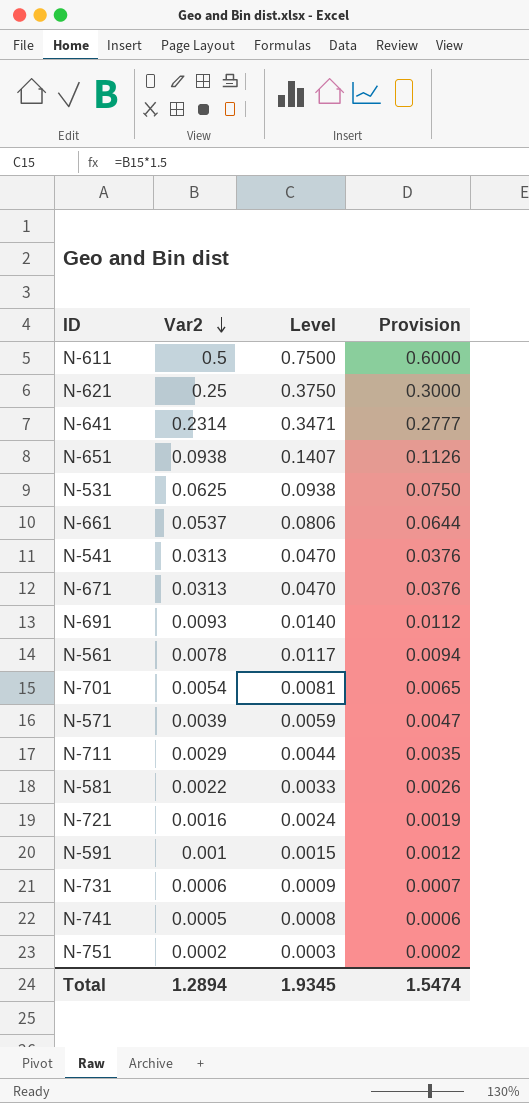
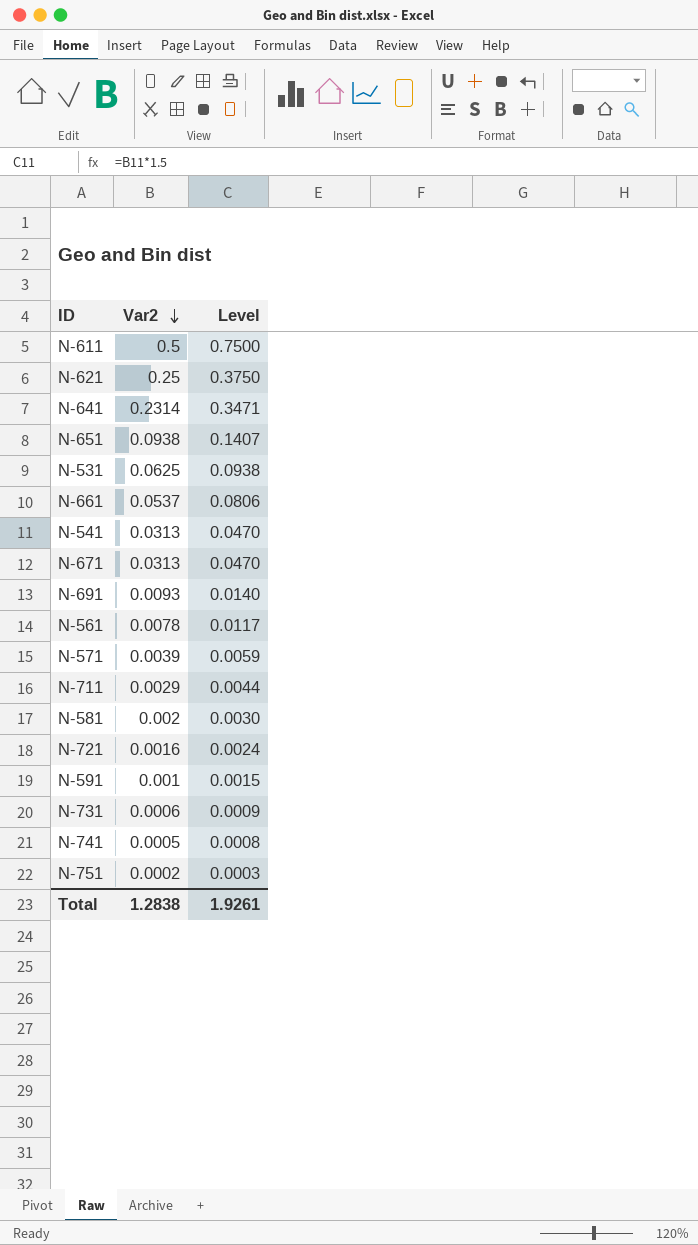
column Provision | formula: [Var2] * 1.2 -> none
row N-701: 0.0054 | 0.0081 | 0.0065 -> none
N-581 | Var2: 0.0022 -> 0.002
N-581 | Level: 0.0033 -> 0.0030
Total | Var2: 1.2894 -> 1.2838
Total | Level: 1.9345 -> 1.9261

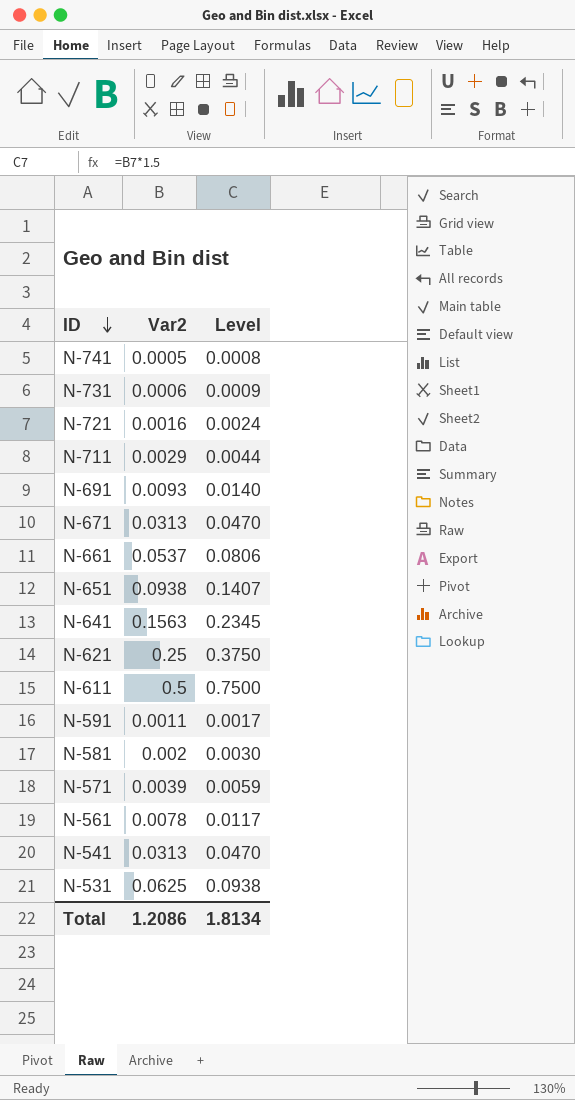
row order: Var2 descending -> ID descending
row N-751: 0.0002 | 0.0003 -> none
N-641 | Var2: 0.2314 -> 0.1563
N-641 | Level: 0.3471 -> 0.2345
N-591 | Var2: 0.001 -> 0.0011
N-591 | Level: 0.0015 -> 0.0017
Total | Var2: 1.2838 -> 1.2086
Total | Level: 1.9261 -> 1.8134

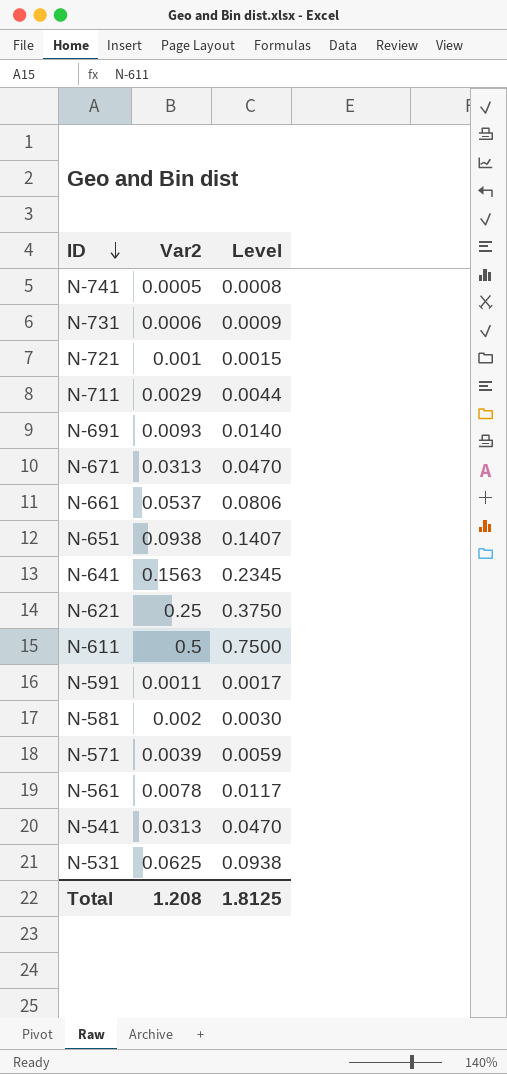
N-721 | Var2: 0.0016 -> 0.001
N-721 | Level: 0.0024 -> 0.0015
Total | Var2: 1.2086 -> 1.208
Total | Level: 1.8134 -> 1.8125

